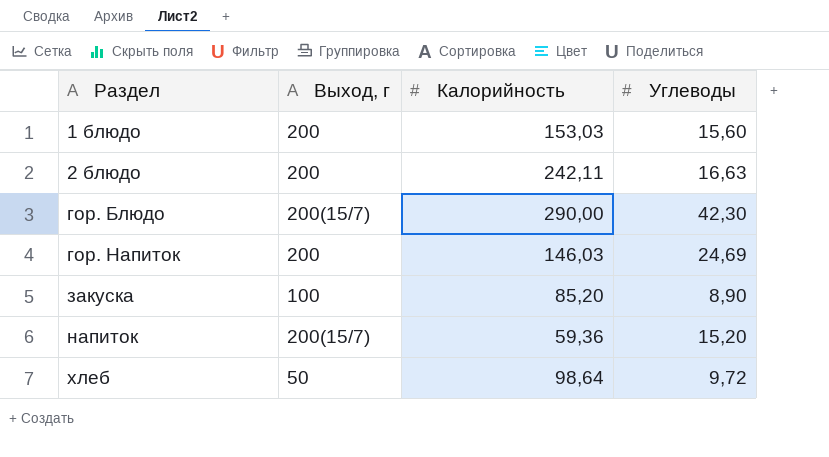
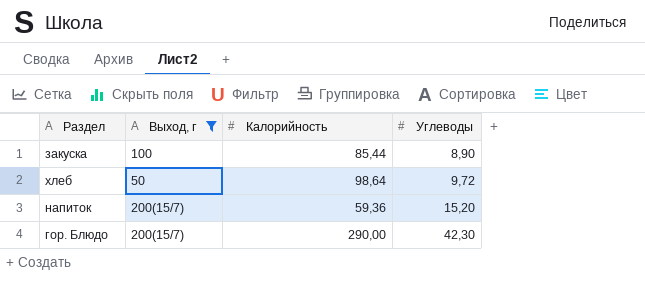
filter: none -> Выход, г != 200
row order: Раздел ascending -> Углеводы ascending
закуска | Калорийность: 85,20 -> 85,44

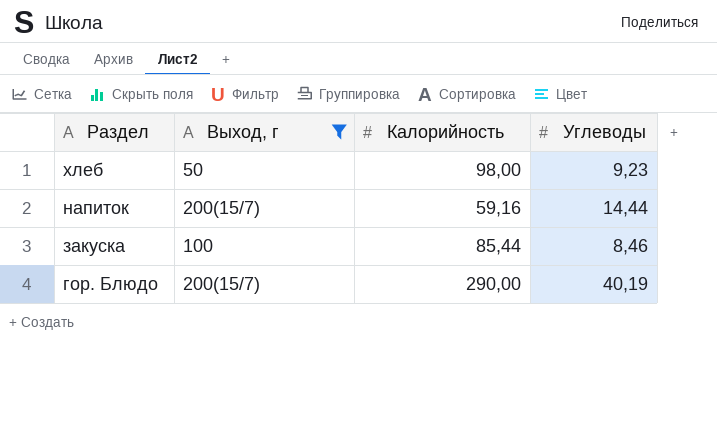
row order: Углеводы ascending -> Раздел descending
хлеб | Калорийность: 98,64 -> 98,00
хлеб | Углеводы: 9,72 -> 9,23
напиток | Калорийность: 59,36 -> 59,16
напиток | Углеводы: 15,20 -> 14,44
закуска | Углеводы: 8,90 -> 8,46
гор. Блюдо | Углеводы: 42,30 -> 40,19

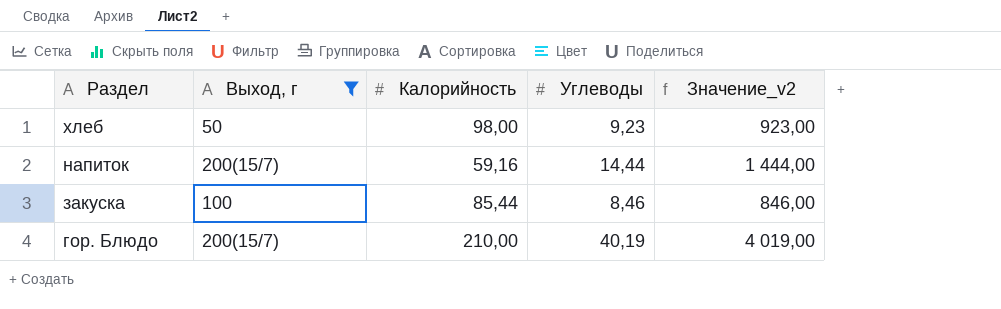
column Значение_v2 | formula: none -> [Углеводы] * 100
гор. Блюдо | Калорийность: 290,00 -> 210,00

